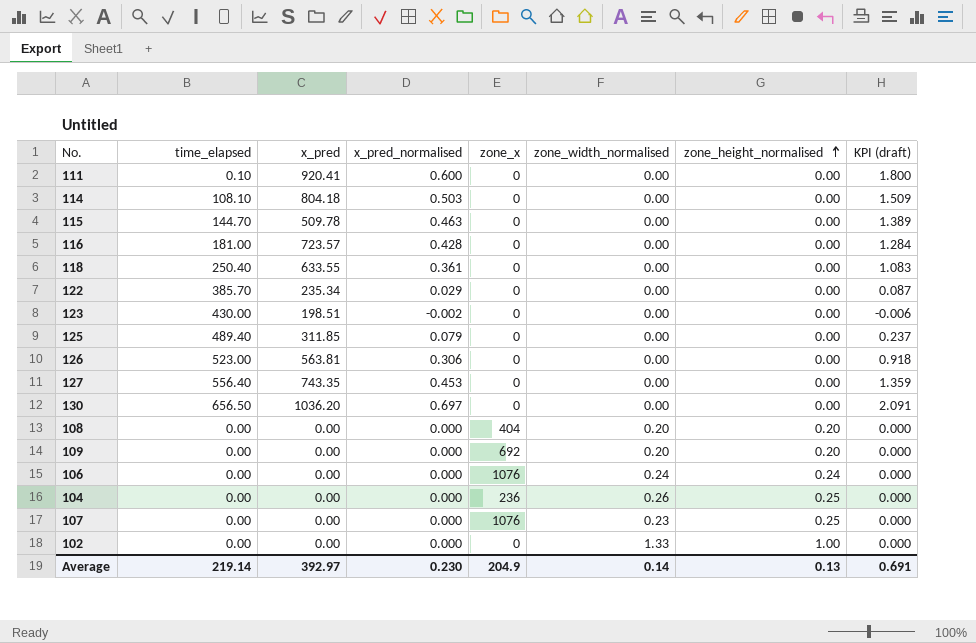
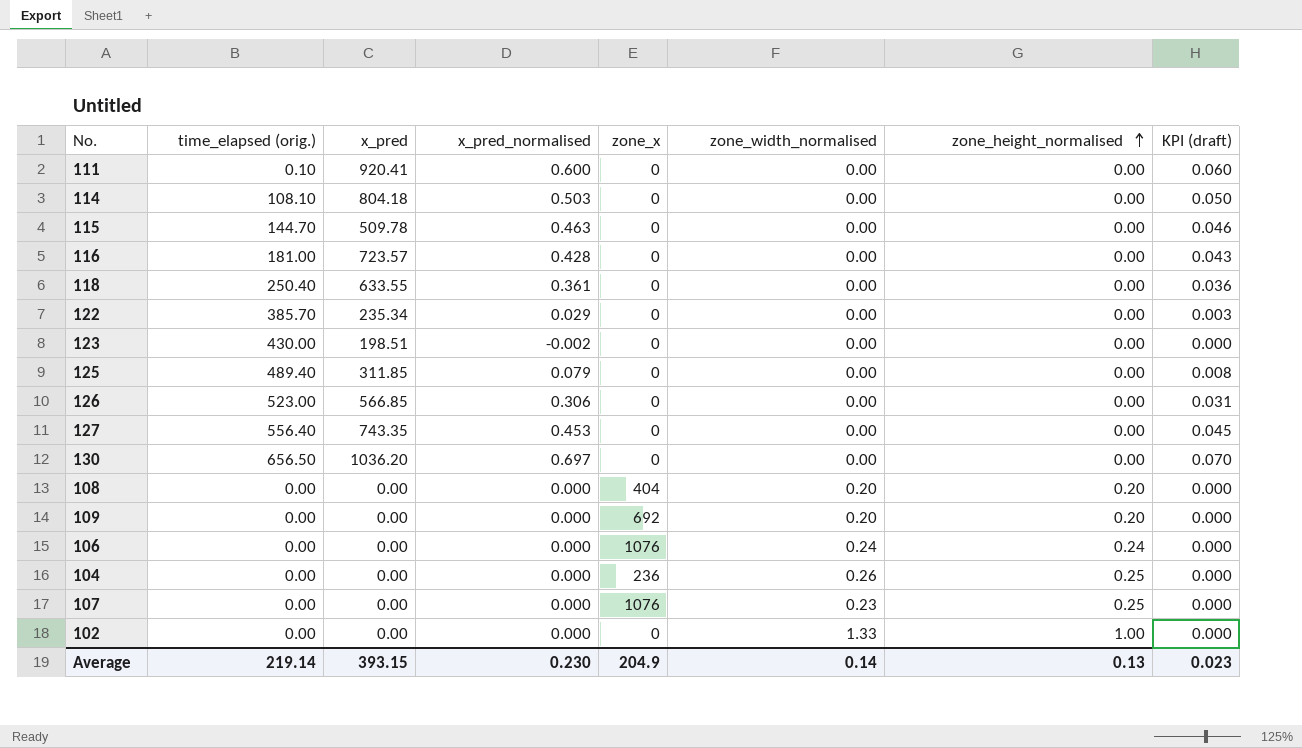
column name: time_elapsed -> time_elapsed (orig.)
column KPI (draft) | formula: [x_pred_normalised] * 3 -> [x_pred_normalised] * 0.1
126 | x_pred: 563.81 -> 566.85
Average | x_pred: 392.97 -> 393.15
Average | KPI (draft): 0.691 -> 0.023

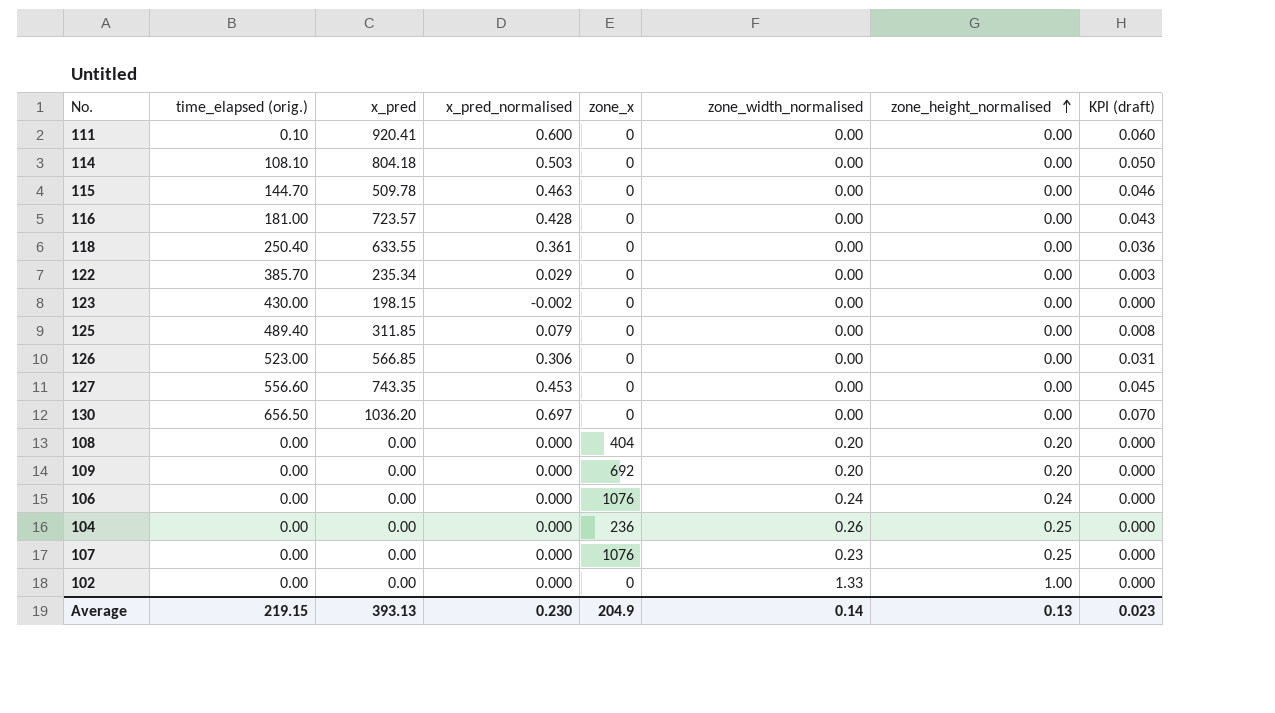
123 | x_pred: 198.51 -> 198.15
127 | time_elapsed (orig.): 556.40 -> 556.60
Average | time_elapsed (orig.): 219.14 -> 219.15
Average | x_pred: 393.15 -> 393.13

